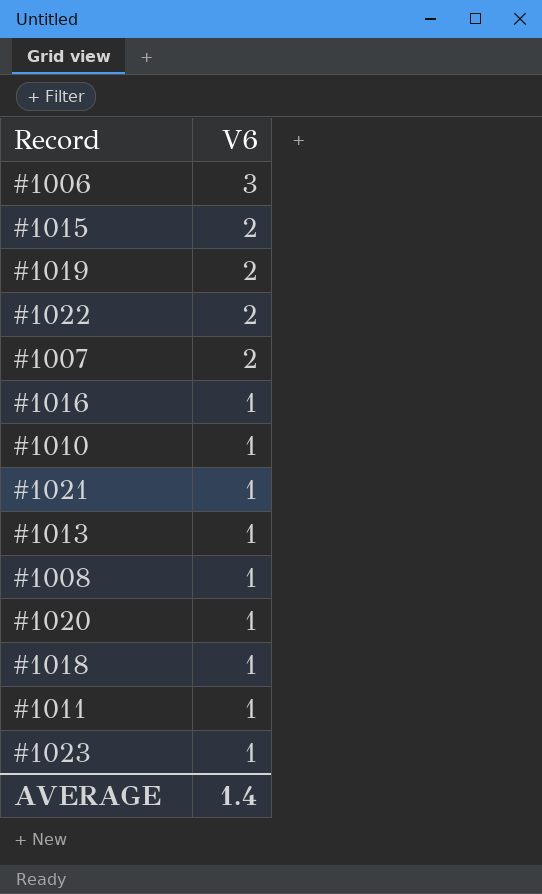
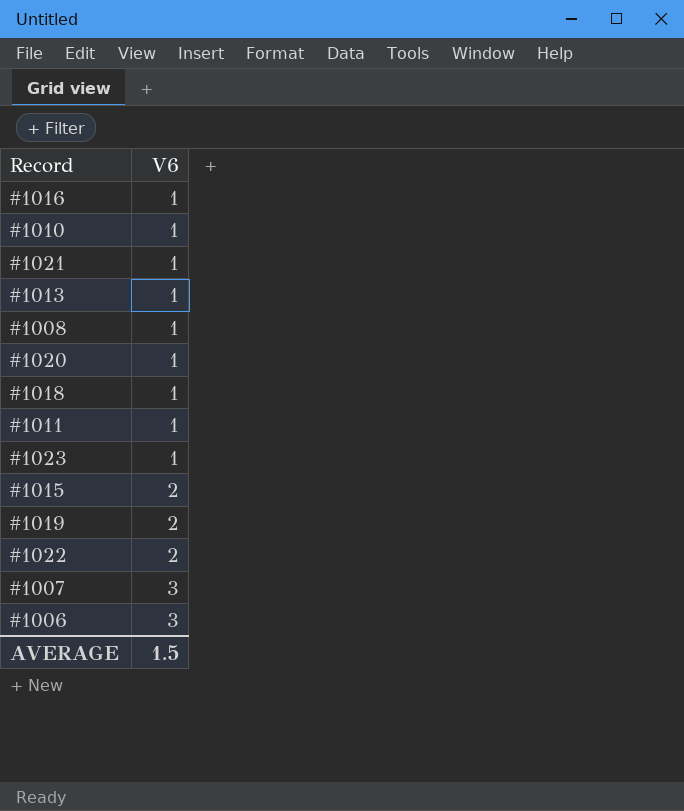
row order: V6 descending -> V6 ascending
#1007 | V6: 2 -> 3
AVERAGE | V6: 1.4 -> 1.5

